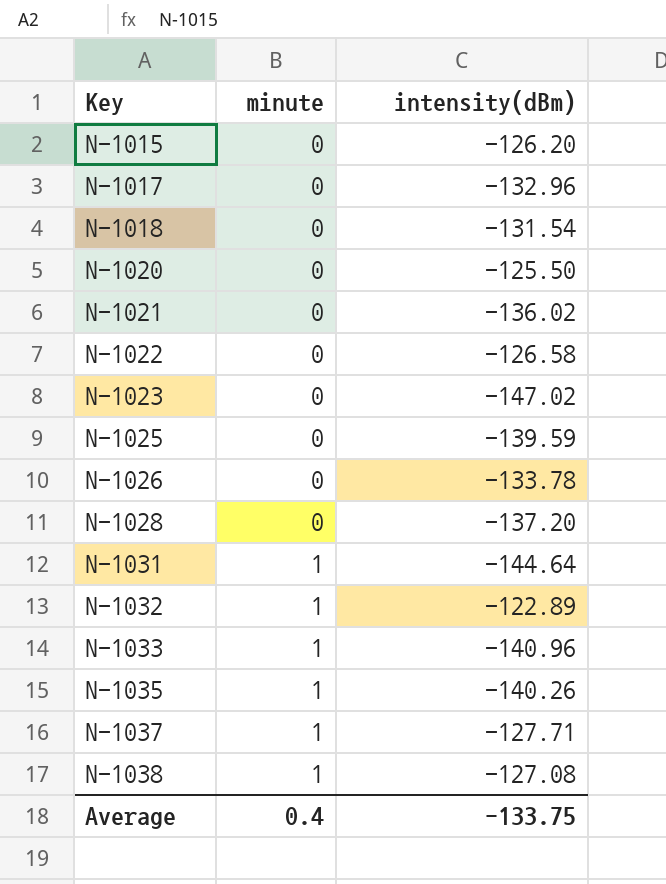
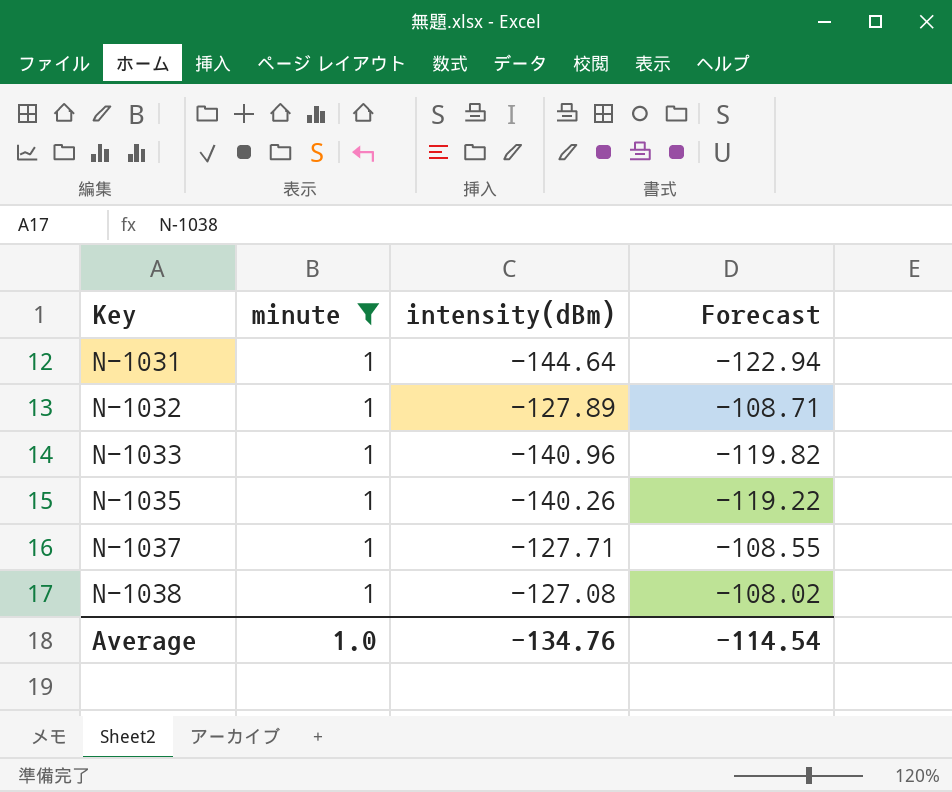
filter: none -> minute = 1
column Forecast | formula: none -> [intensity(dBm)] * 0.85
N-1032 | intensity(dBm): -122.89 -> -127.89
Average | minute: 0.4 -> 1.0
Average | intensity(dBm): -133.75 -> -134.76

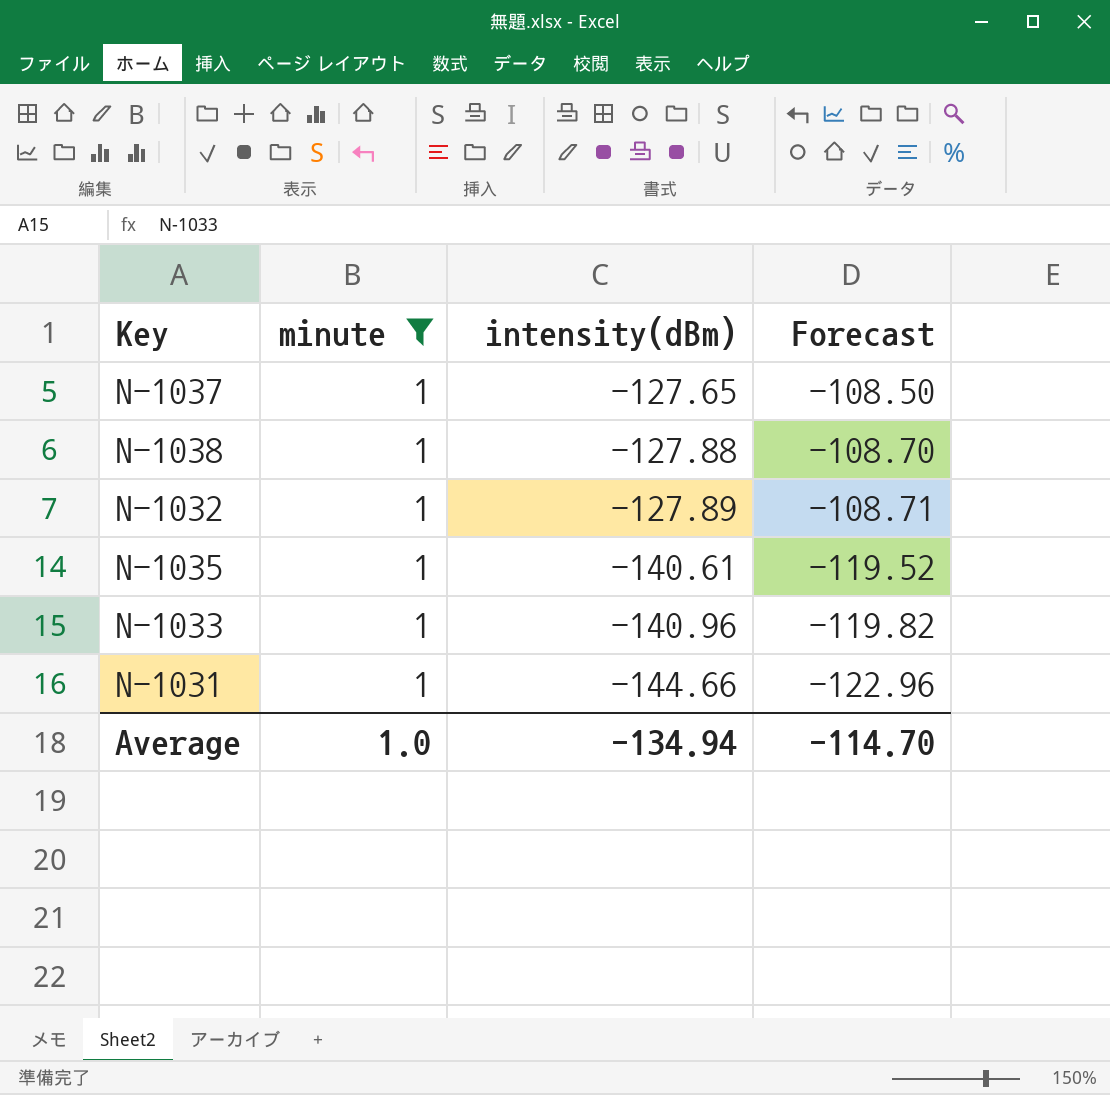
row order: Key ascending -> intensity(dBm) descending
N-1037 | intensity(dBm): -127.71 -> -127.65
N-1037 | Forecast: -108.55 -> -108.50
N-1038 | intensity(dBm): -127.08 -> -127.88
N-1038 | Forecast: -108.02 -> -108.70
N-1035 | intensity(dBm): -140.26 -> -140.61
N-1035 | Forecast: -119.22 -> -119.52
N-1031 | intensity(dBm): -144.64 -> -144.66
N-1031 | Forecast: -122.94 -> -122.96
Average | intensity(dBm): -134.76 -> -134.94
Average | Forecast: -114.54 -> -114.70

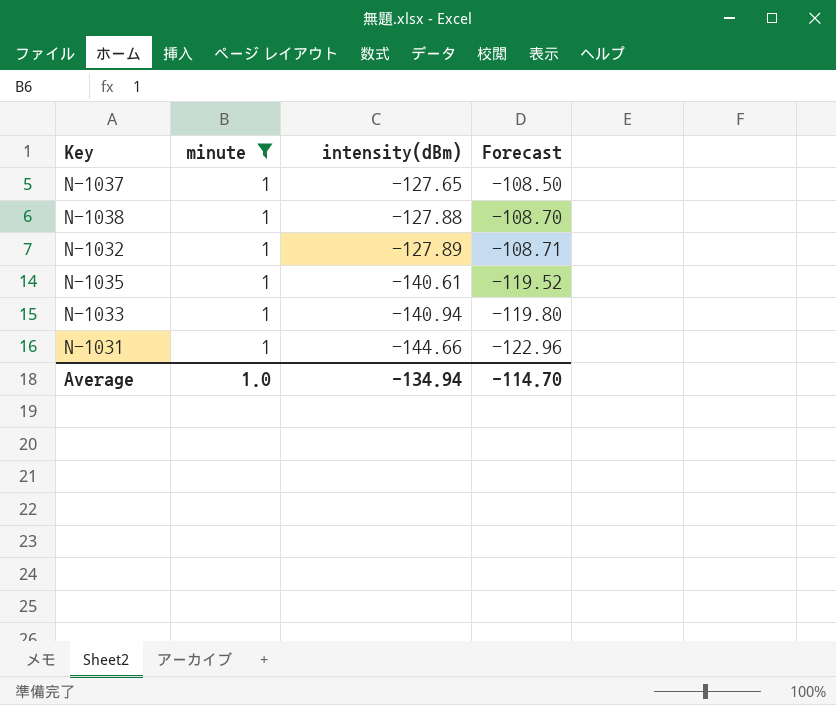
N-1033 | intensity(dBm): -140.96 -> -140.94
N-1033 | Forecast: -119.82 -> -119.80

